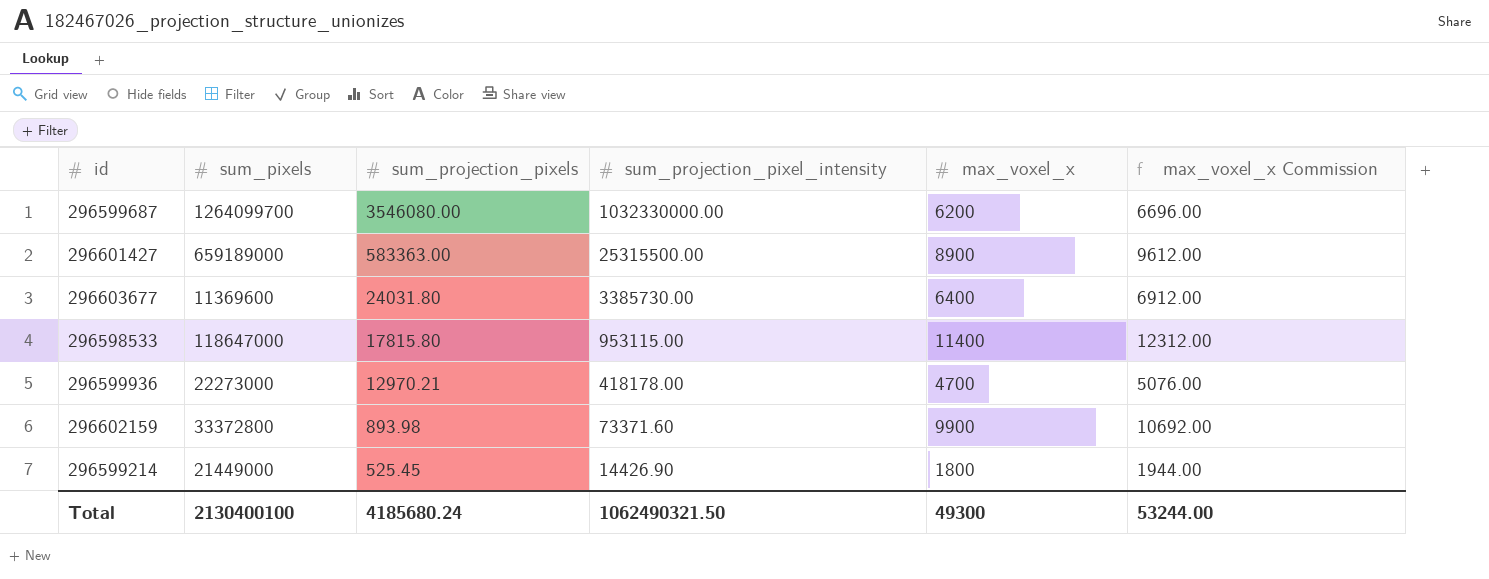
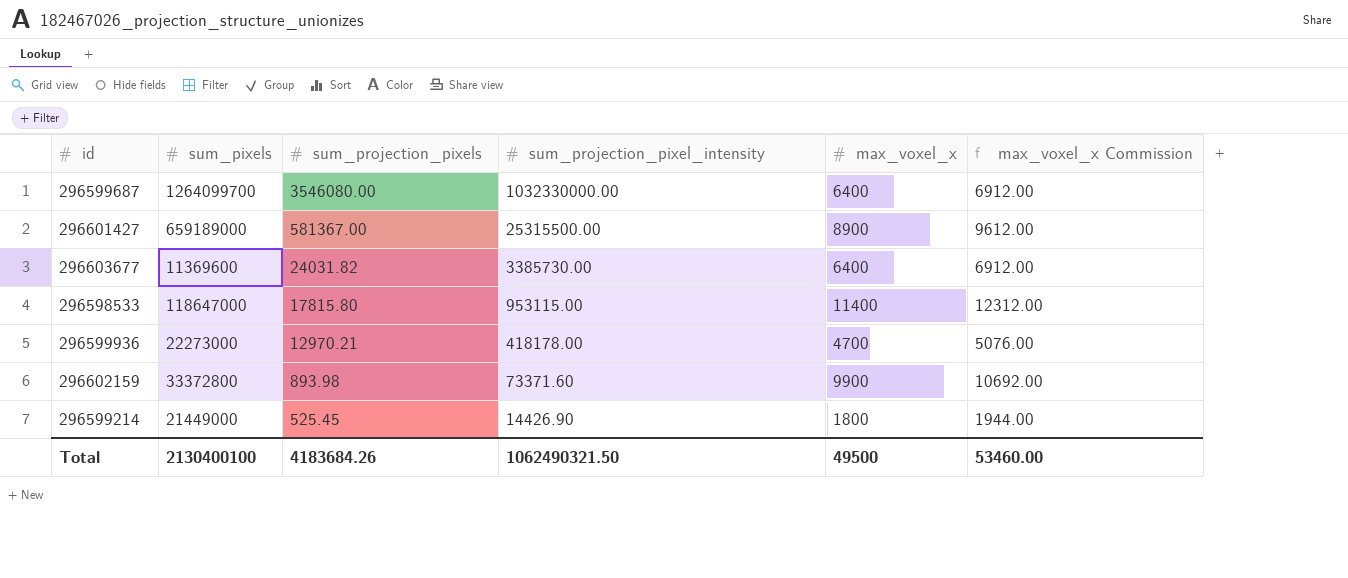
296599687 | max_voxel_x: 6200 -> 6400
296599687 | max_voxel_x Commission: 6696.00 -> 6912.00
296601427 | sum_projection_pixels: 583363.00 -> 581367.00
296603677 | sum_projection_pixels: 24031.80 -> 24031.82
Total | sum_projection_pixels: 4185680.24 -> 4183684.26
Total | max_voxel_x: 49300 -> 49500
Total | max_voxel_x Commission: 53244.00 -> 53460.00

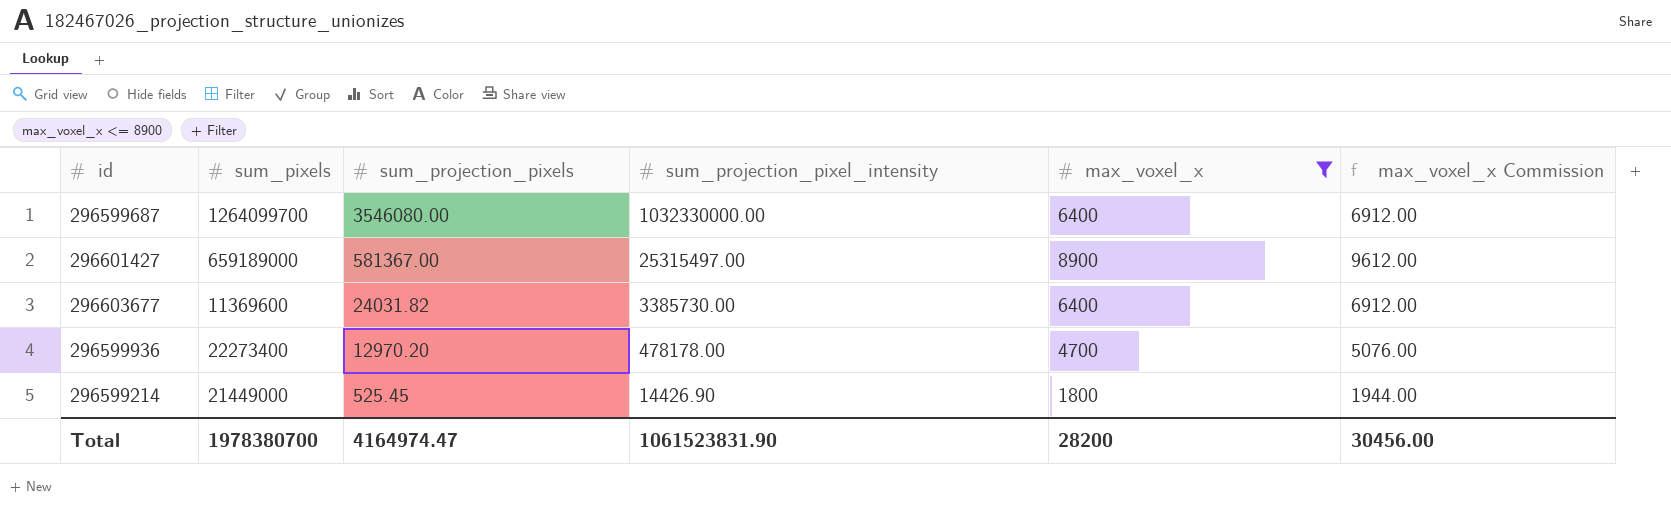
filter: none -> max_voxel_x <= 8900
296601427 | sum_projection_pixel_intensity: 25315500.00 -> 25315497.00
296599936 | sum_pixels: 22273000 -> 22273400
296599936 | sum_projection_pixels: 12970.21 -> 12970.20
296599936 | sum_projection_pixel_intensity: 418178.00 -> 478178.00
Total | sum_pixels: 2130400100 -> 1978380700
Total | sum_projection_pixels: 4183684.26 -> 4164974.47
Total | sum_projection_pixel_intensity: 1062490321.50 -> 1061523831.90
Total | max_voxel_x: 49500 -> 28200
Total | max_voxel_x Commission: 53460.00 -> 30456.00

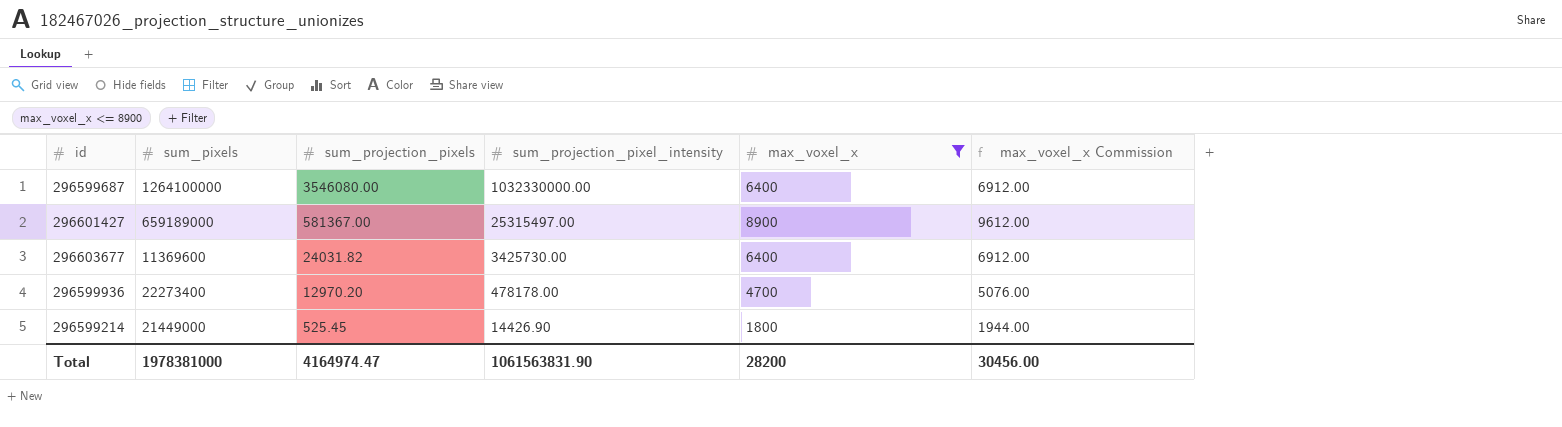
296599687 | sum_pixels: 1264099700 -> 1264100000
296603677 | sum_projection_pixel_intensity: 3385730.00 -> 3425730.00
Total | sum_pixels: 1978380700 -> 1978381000
Total | sum_projection_pixel_intensity: 1061523831.90 -> 1061563831.90

